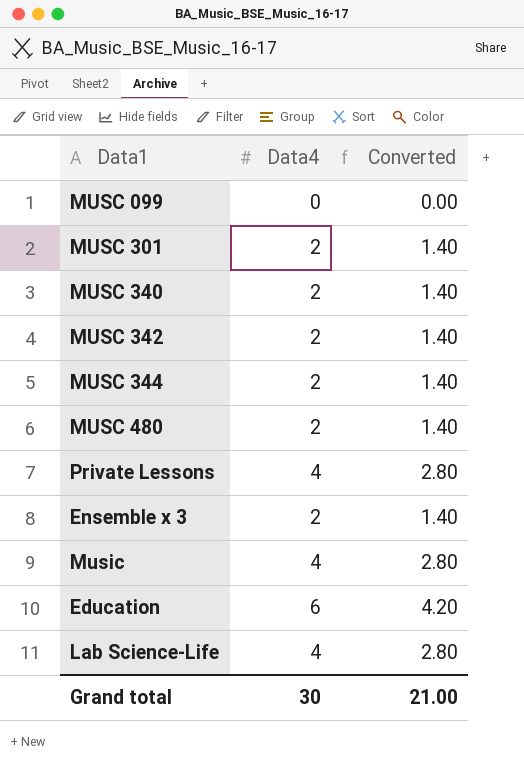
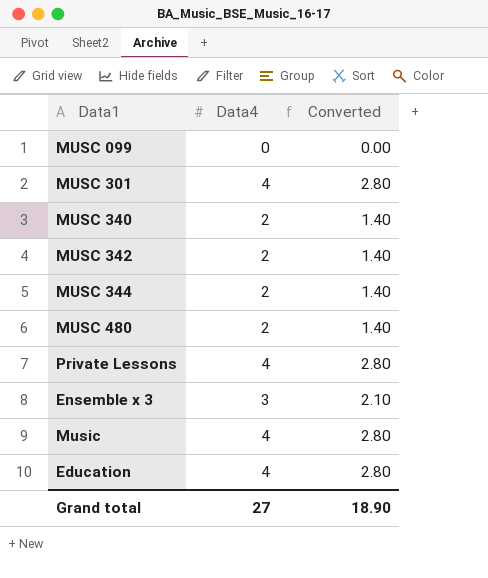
row Lab Science-Life: 4 | 2.80 -> none
MUSC 301 | Data4: 2 -> 4
MUSC 301 | Converted: 1.40 -> 2.80
Ensemble x 3 | Data4: 2 -> 3
Ensemble x 3 | Converted: 1.40 -> 2.10
Education | Data4: 6 -> 4
Education | Converted: 4.20 -> 2.80
Grand total | Data4: 30 -> 27
Grand total | Converted: 21.00 -> 18.90

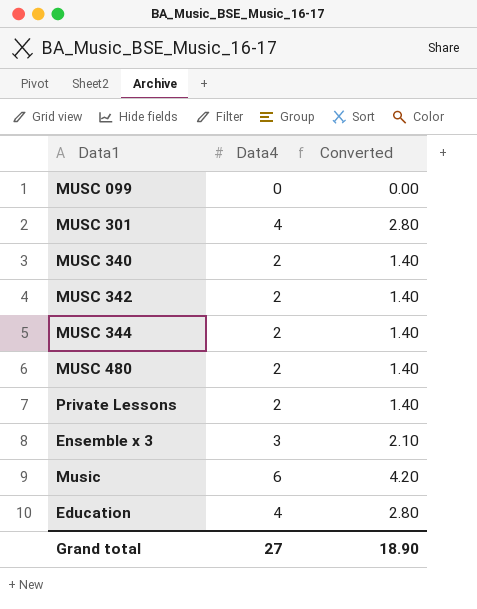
Private Lessons | Data4: 4 -> 2
Private Lessons | Converted: 2.80 -> 1.40
Music | Data4: 4 -> 6
Music | Converted: 2.80 -> 4.20

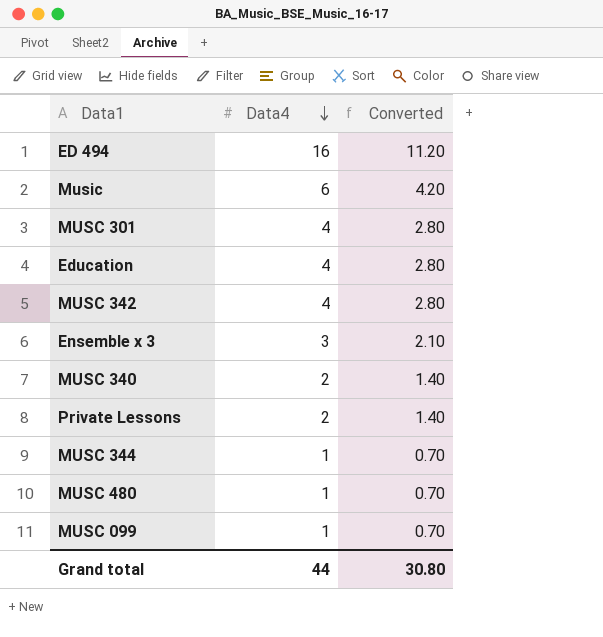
row order: none -> Data4 descending
row ED 494: none -> 16 | 11.20
MUSC 342 | Data4: 2 -> 4
MUSC 342 | Converted: 1.40 -> 2.80
MUSC 344 | Data4: 2 -> 1
MUSC 344 | Converted: 1.40 -> 0.70
MUSC 480 | Data4: 2 -> 1
MUSC 480 | Converted: 1.40 -> 0.70
MUSC 099 | Data4: 0 -> 1
MUSC 099 | Converted: 0.00 -> 0.70
Grand total | Data4: 27 -> 44
Grand total | Converted: 18.90 -> 30.80

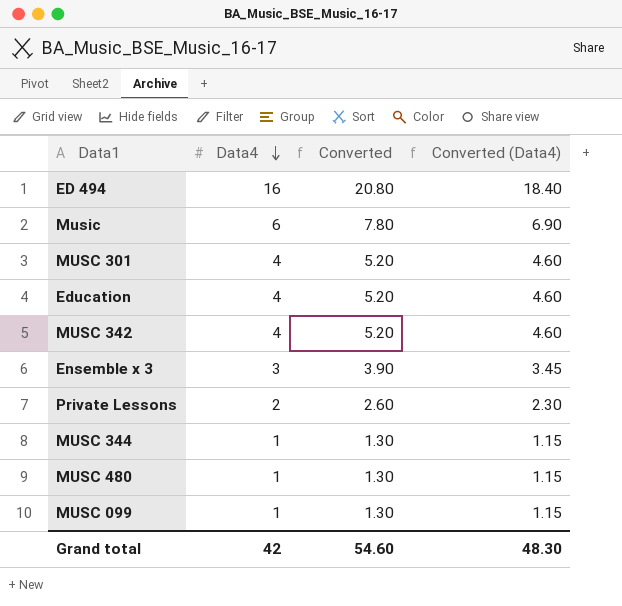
column Converted | formula: [Data4] * 0.7 -> [Data4] * 1.3
column Converted (Data4) | formula: none -> [Data4] * 1.15
row MUSC 340: 2 | 1.40 -> none
Grand total | Data4: 44 -> 42
Grand total | Converted: 30.80 -> 54.60

